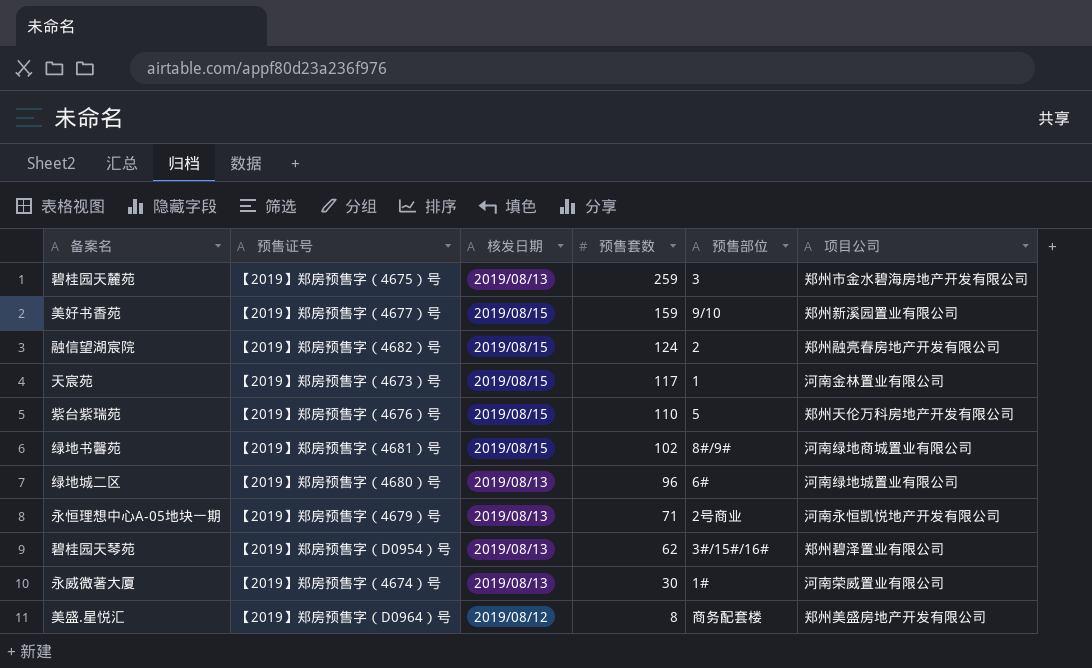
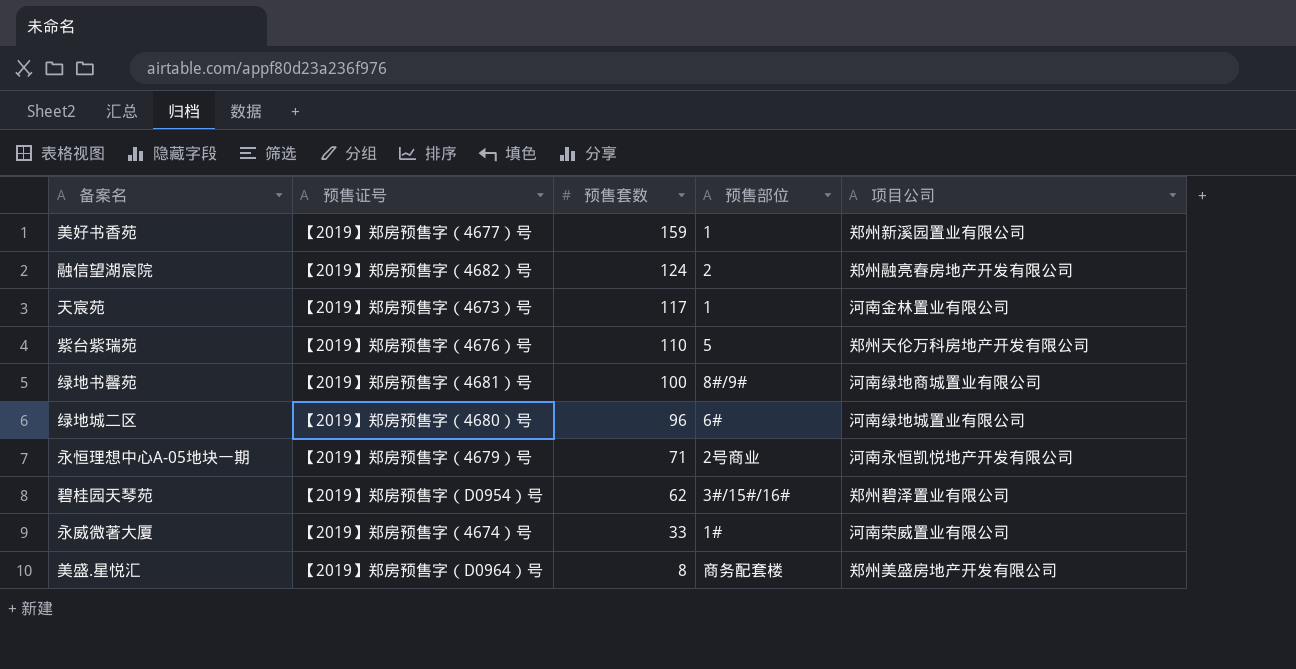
column 核发日期 | position: 3 -> none
row 碧桂园天麓苑: 【2019】郑房预售字（4675）号 | 2019/08/13 | 259 | 3 | 郑州市金水碧海房地产开发有限公司 -> none
美好书香苑 | 预售部位: 9/10 -> 1
绿地书馨苑 | 预售套数: 102 -> 100
永威微著大厦 | 预售套数: 30 -> 33

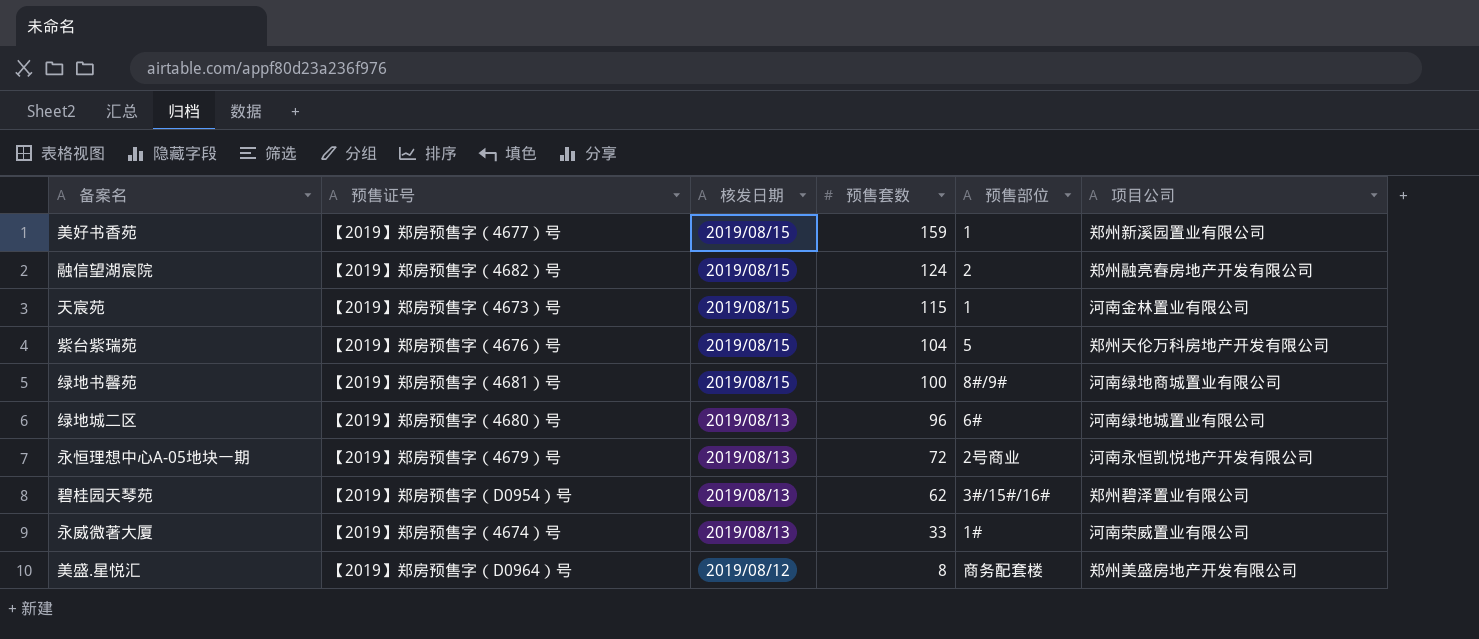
column 核发日期 | position: none -> 3
天宸苑 | 预售套数: 117 -> 115
紫台紫瑞苑 | 预售套数: 110 -> 104
永恒理想中心A-05地块一期 | 预售套数: 71 -> 72

